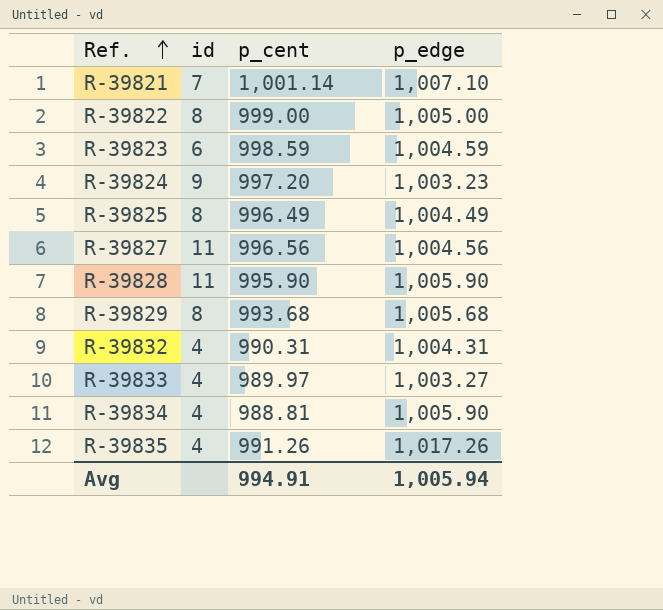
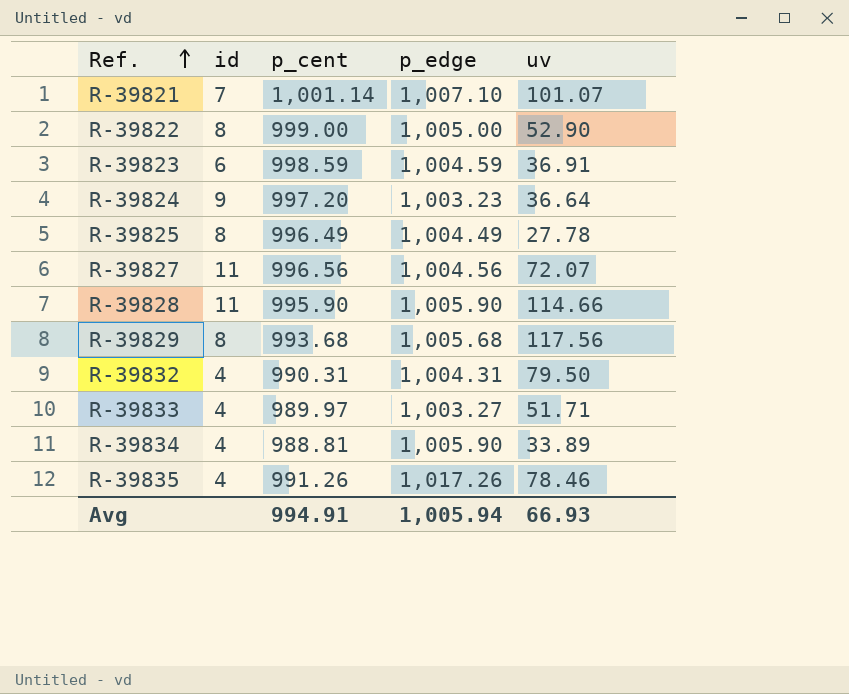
column uv | position: none -> 5

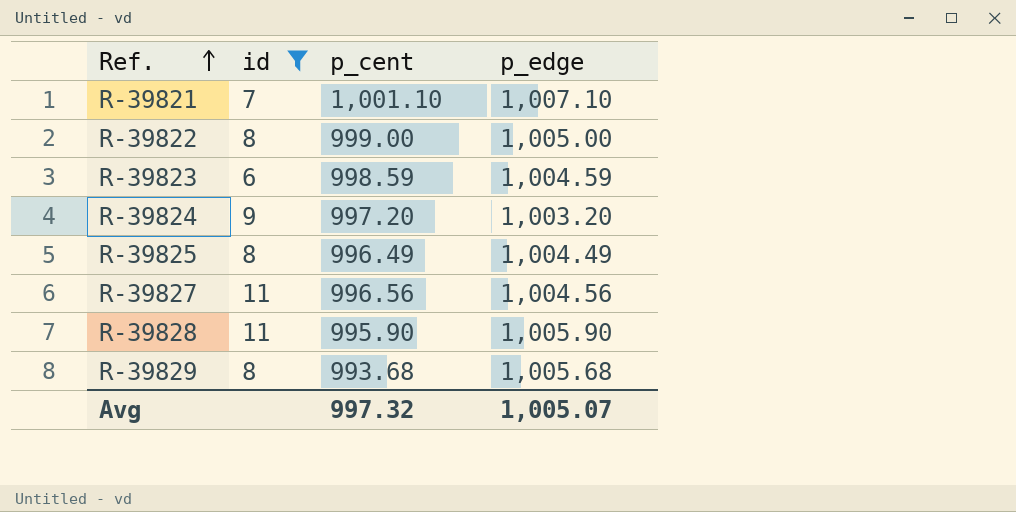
filter: none -> id != 4
column uv | position: 5 -> none
R-39821 | p_cent: 1,001.14 -> 1,001.10
R-39824 | p_edge: 1,003.23 -> 1,003.20
Avg | p_cent: 994.91 -> 997.32
Avg | p_edge: 1,005.94 -> 1,005.07

